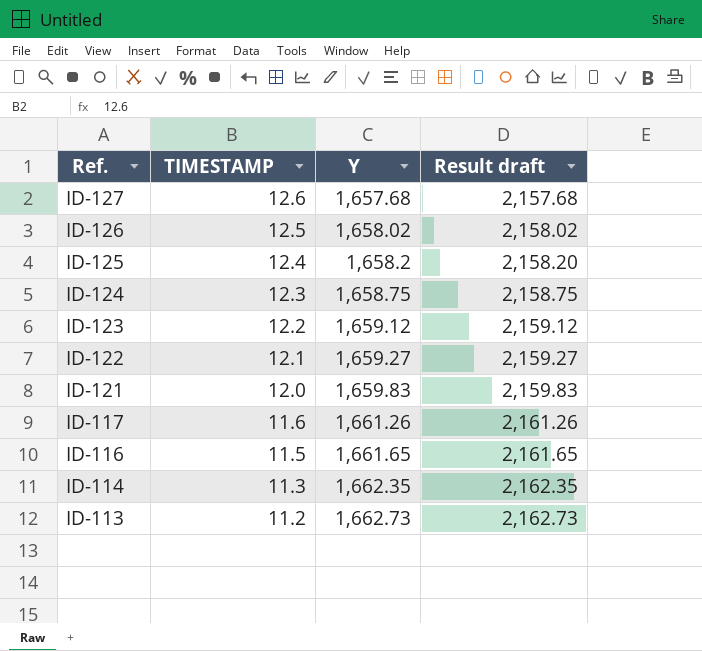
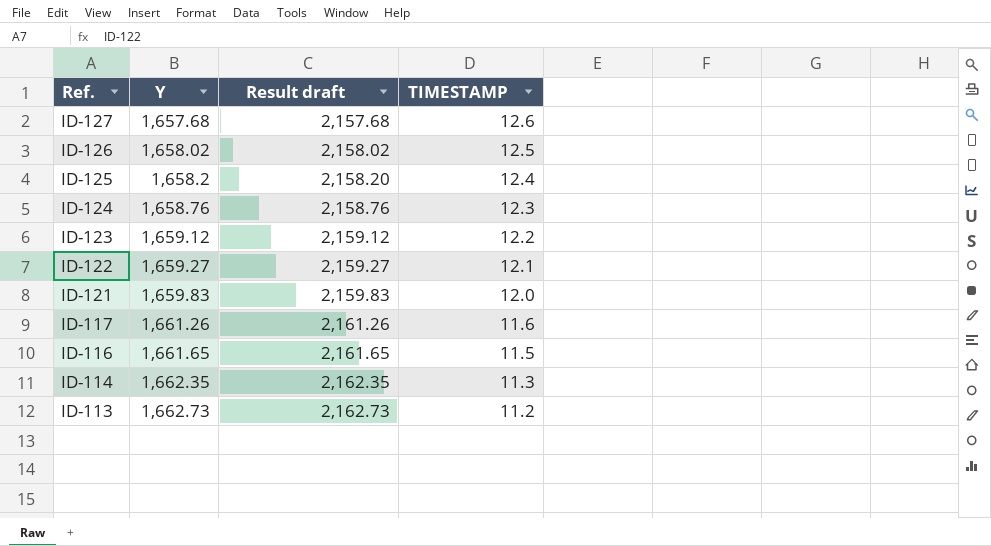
column TIMESTAMP | position: 2 -> 4
ID-124 | Y: 1,658.75 -> 1,658.76
ID-124 | Result draft: 2,158.75 -> 2,158.76

